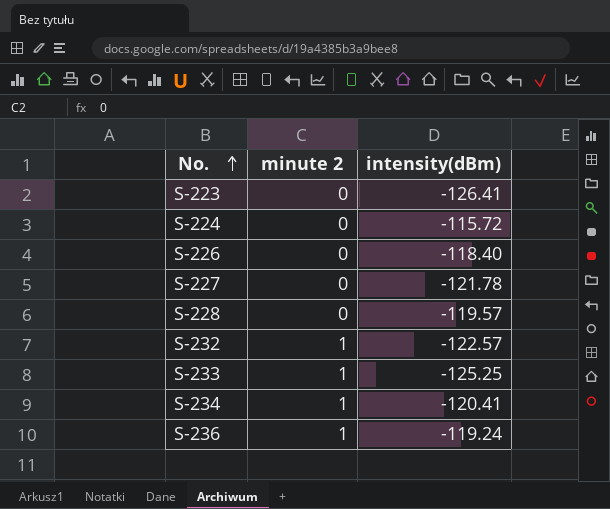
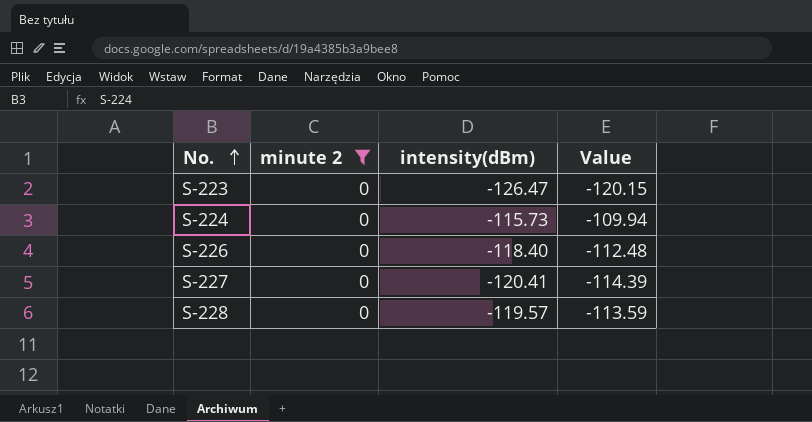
filter: none -> minute 2 = 0
column Value | formula: none -> [intensity(dBm)] * 0.95
S-223 | intensity(dBm): -126.41 -> -126.47
S-224 | intensity(dBm): -115.72 -> -115.73
S-227 | intensity(dBm): -121.78 -> -120.41

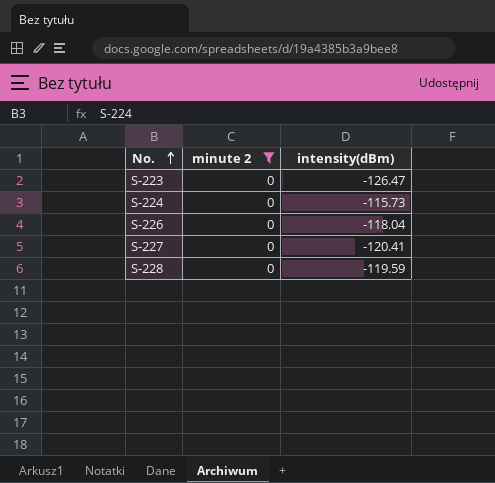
column Value | formula: [intensity(dBm)] * 0.95 -> none
S-226 | intensity(dBm): -118.40 -> -118.04
S-228 | intensity(dBm): -119.57 -> -119.59

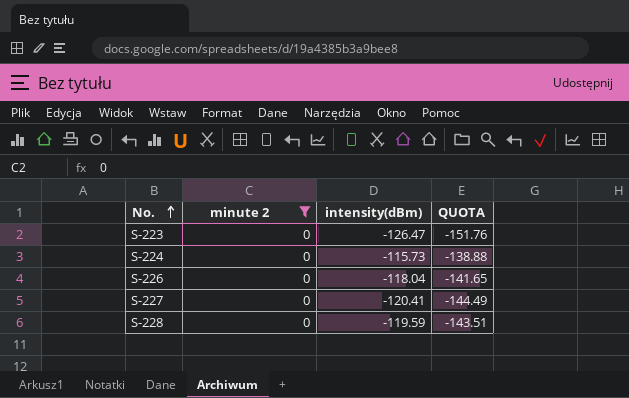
column QUOTA | formula: none -> [intensity(dBm)] * 1.2

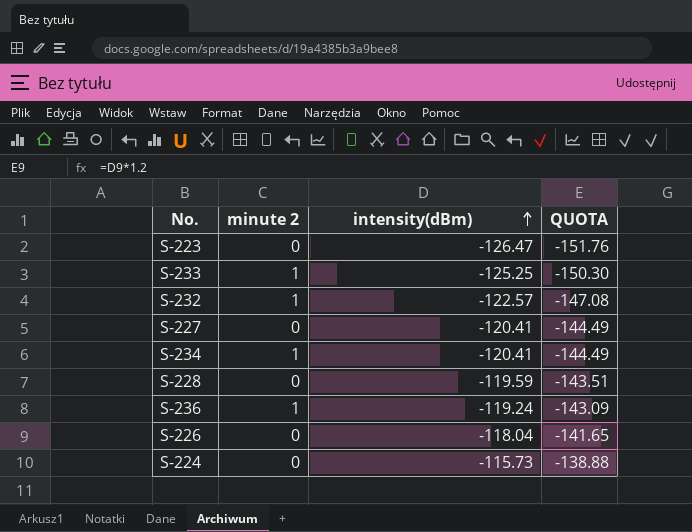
filter: minute 2 = 0 -> none
row order: No. ascending -> intensity(dBm) ascending

